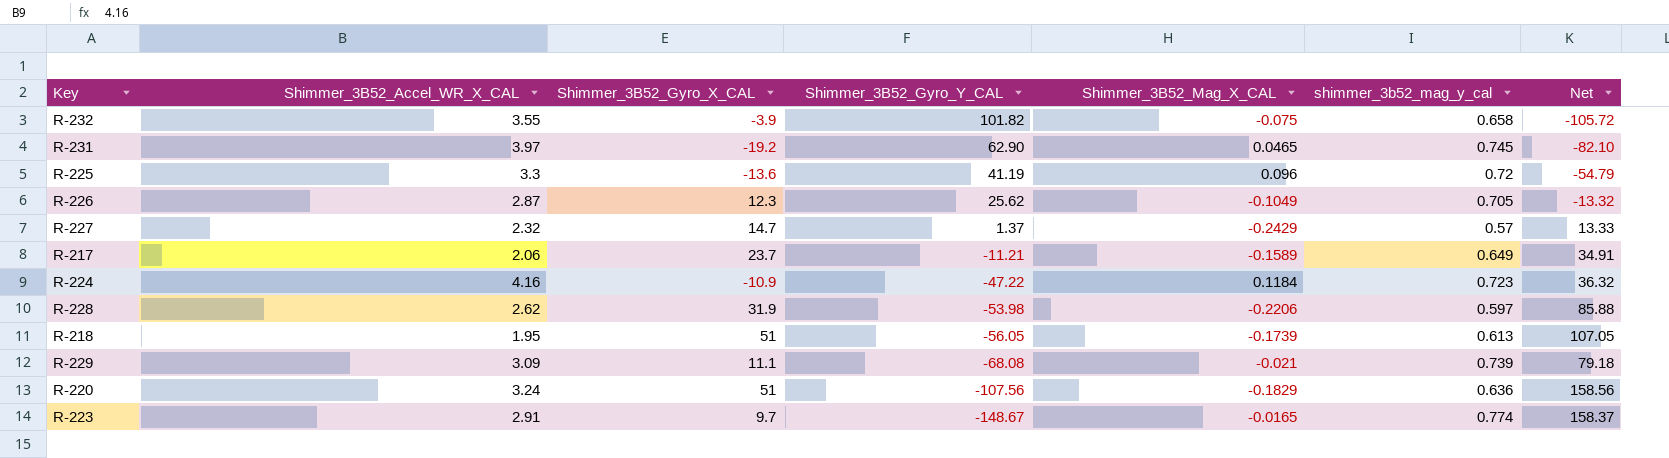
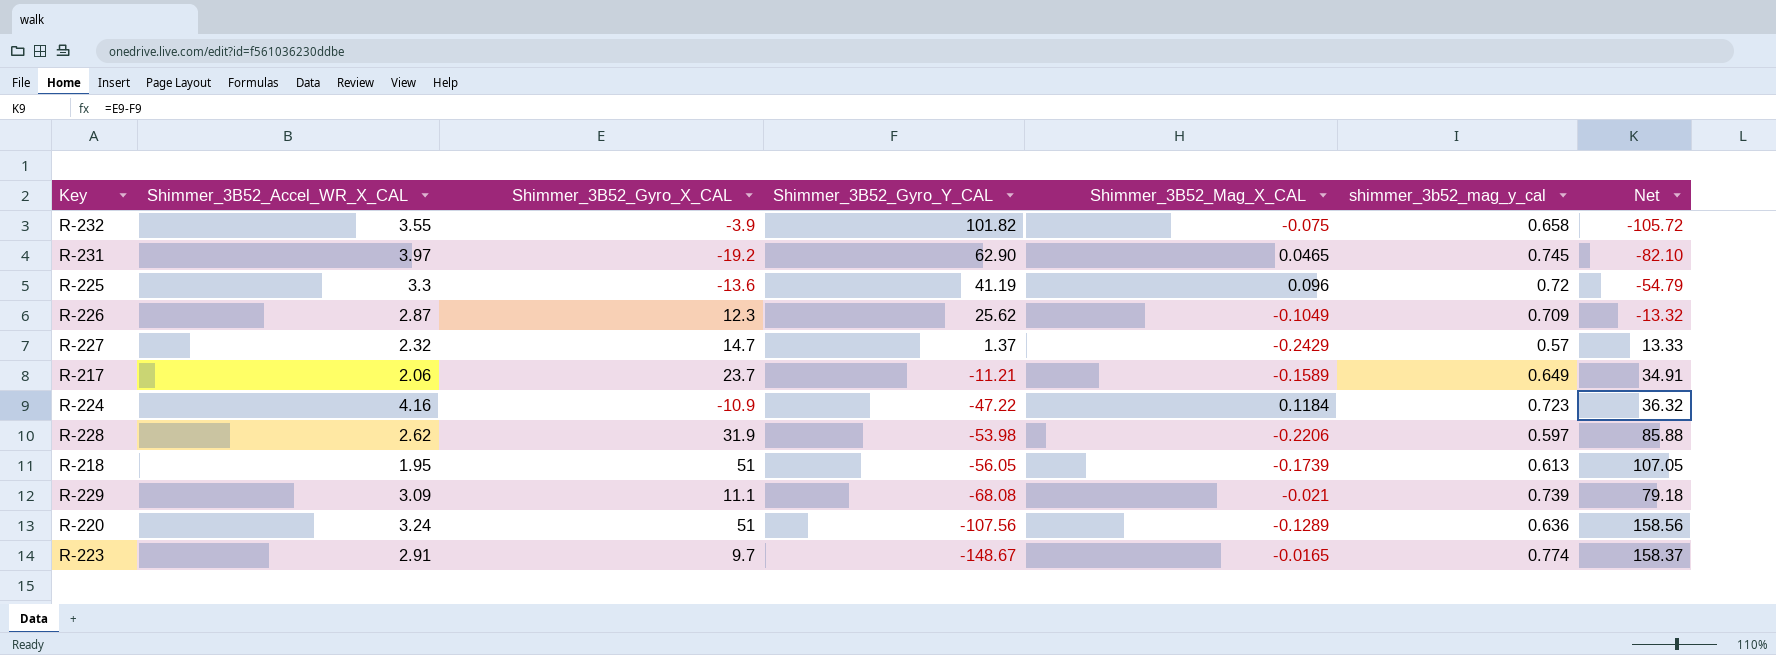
R-226 | shimmer_3b52_mag_y_cal: 0.705 -> 0.709
R-220 | Shimmer_3B52_Mag_X_CAL: -0.1829 -> -0.1289

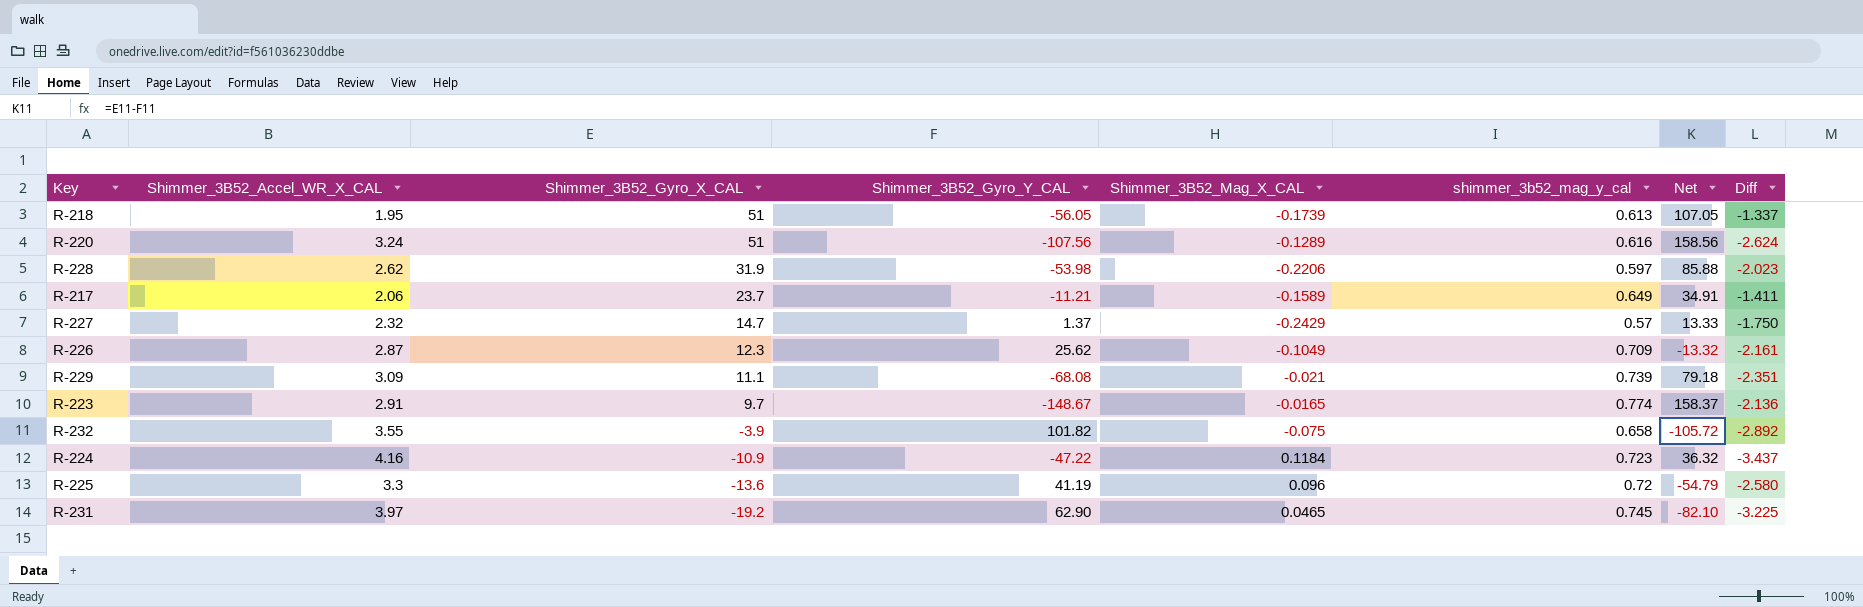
row order: Shimmer_3B52_Gyro_Y_CAL descending -> Shimmer_3B52_Gyro_X_CAL descending
column Diff | formula: none -> [shimmer_3b52_mag_y_cal] - [Shimmer_3B52_Accel_WR_X_CAL]
R-220 | shimmer_3b52_mag_y_cal: 0.636 -> 0.616

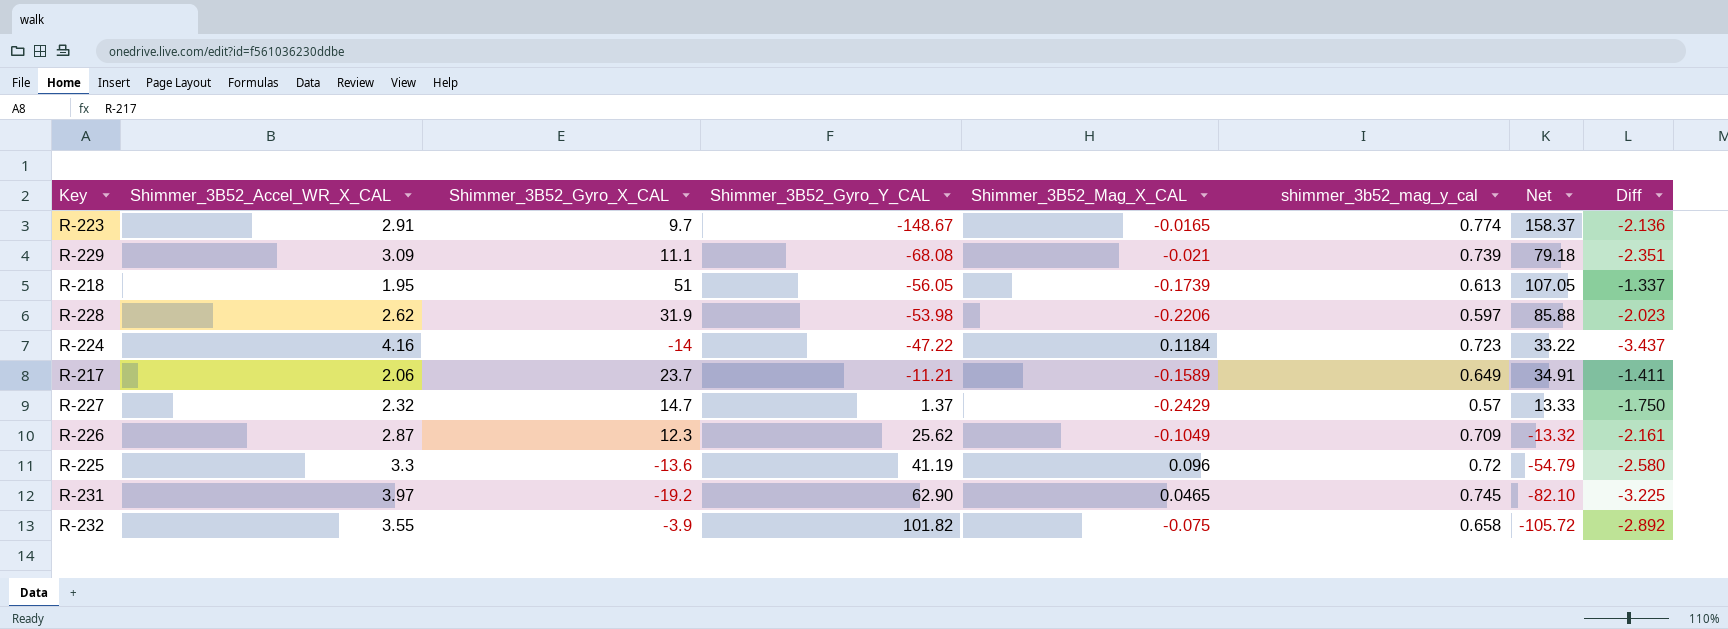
row order: Shimmer_3B52_Gyro_X_CAL descending -> Shimmer_3B52_Gyro_Y_CAL ascending
row R-220: 3.24 | 51 | -107.56 | -0.1289 | 0.616 | 158.56 | -2.624 -> none
R-224 | Shimmer_3B52_Gyro_X_CAL: -10.9 -> -14
R-224 | Net: 36.32 -> 33.22

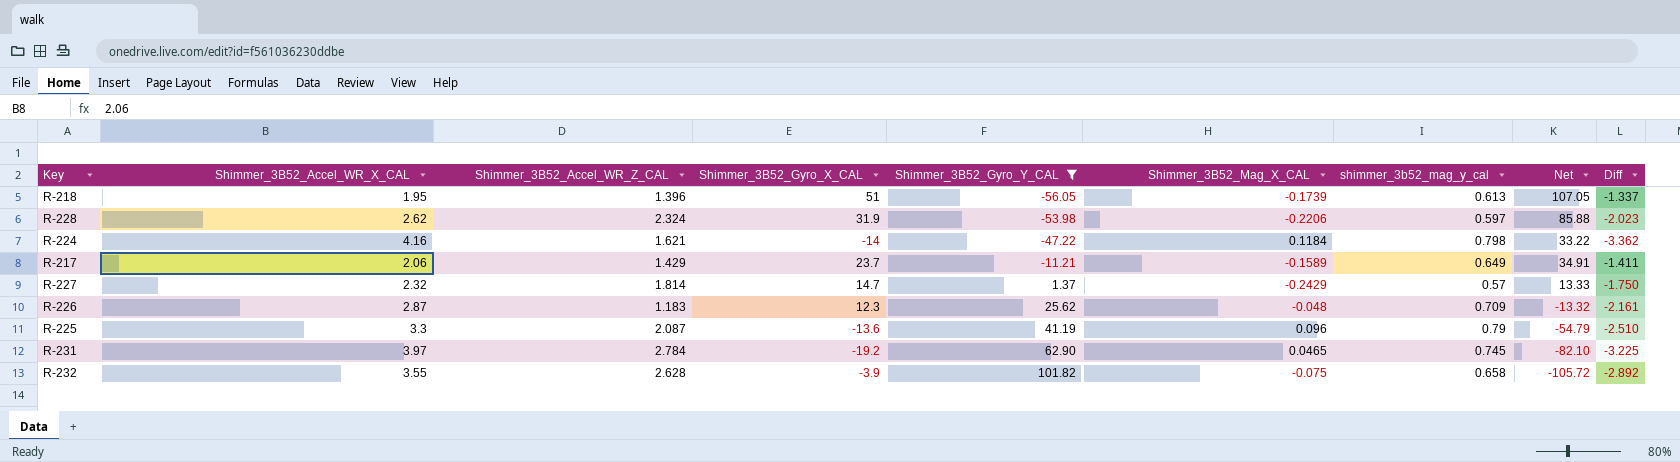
filter: none -> Shimmer_3B52_Gyro_Y_CAL >= -56.05
column Shimmer_3B52_Accel_WR_Z_CAL | position: none -> 3
R-224 | shimmer_3b52_mag_y_cal: 0.723 -> 0.798
R-224 | Diff: -3.437 -> -3.362
R-226 | Shimmer_3B52_Mag_X_CAL: -0.1049 -> -0.048
R-225 | shimmer_3b52_mag_y_cal: 0.72 -> 0.79
R-225 | Diff: -2.580 -> -2.510

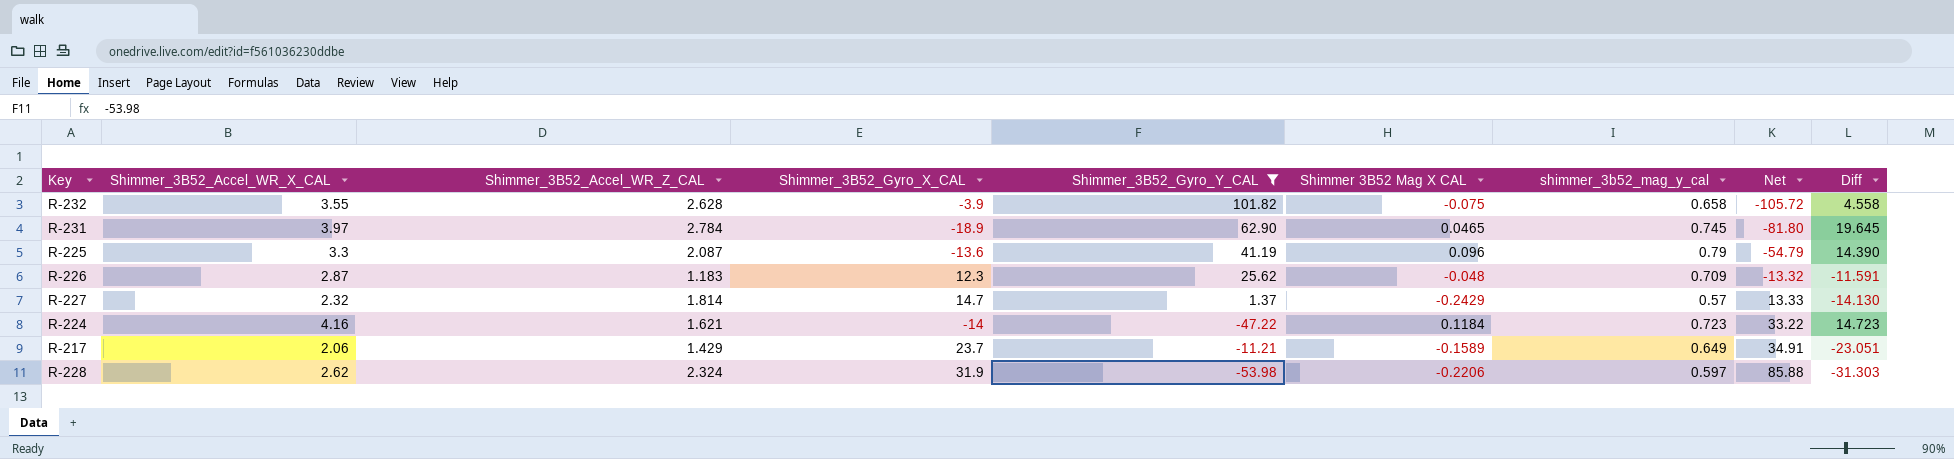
row order: Shimmer_3B52_Gyro_Y_CAL ascending -> Net ascending
column name: Shimmer_3B52_Mag_X_CAL -> Shimmer 3B52 Mag X CAL
column Diff | formula: [shimmer_3b52_mag_y_cal] - [Shimmer_3B52_Accel_WR_X_CAL] -> [shimmer_3b52_mag_y_cal] - [Shimmer_3B52_Gyro_X_CAL]
row R-218: 1.95 | 1.396 | 51 | -56.05 | -0.1739 | 0.613 | 107.05 | -1.337 -> none
R-231 | Shimmer_3B52_Gyro_X_CAL: -19.2 -> -18.9
R-231 | Net: -82.10 -> -81.80
R-224 | shimmer_3b52_mag_y_cal: 0.798 -> 0.723

